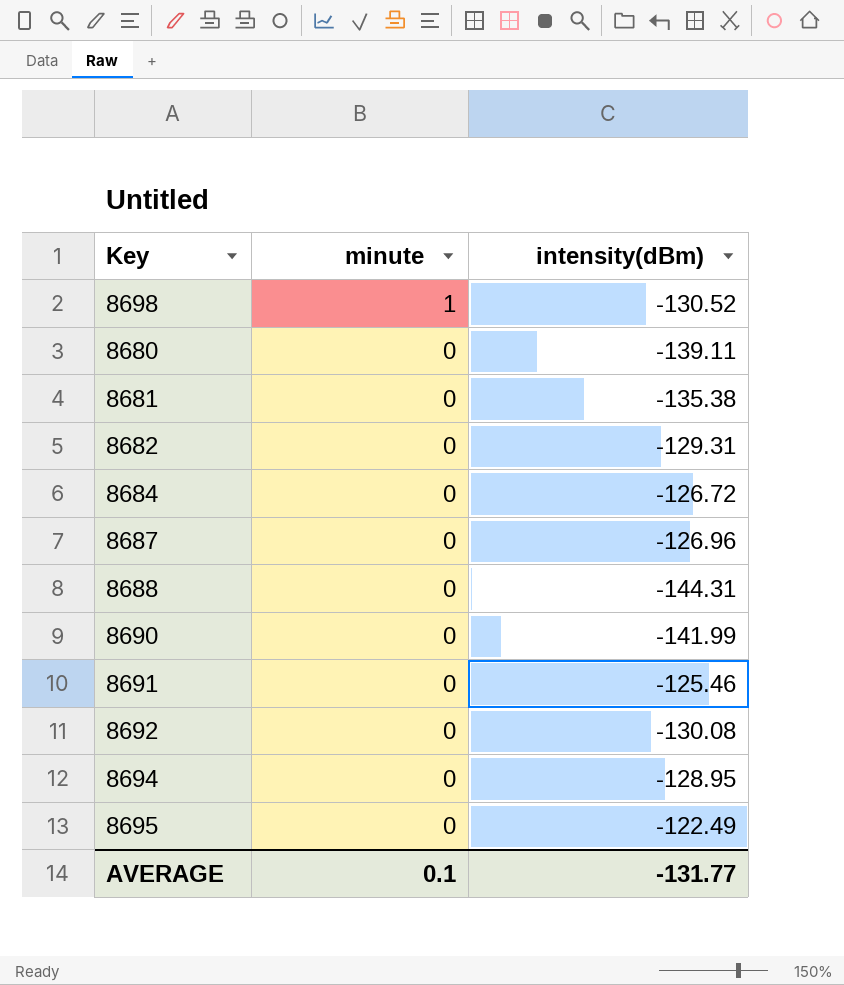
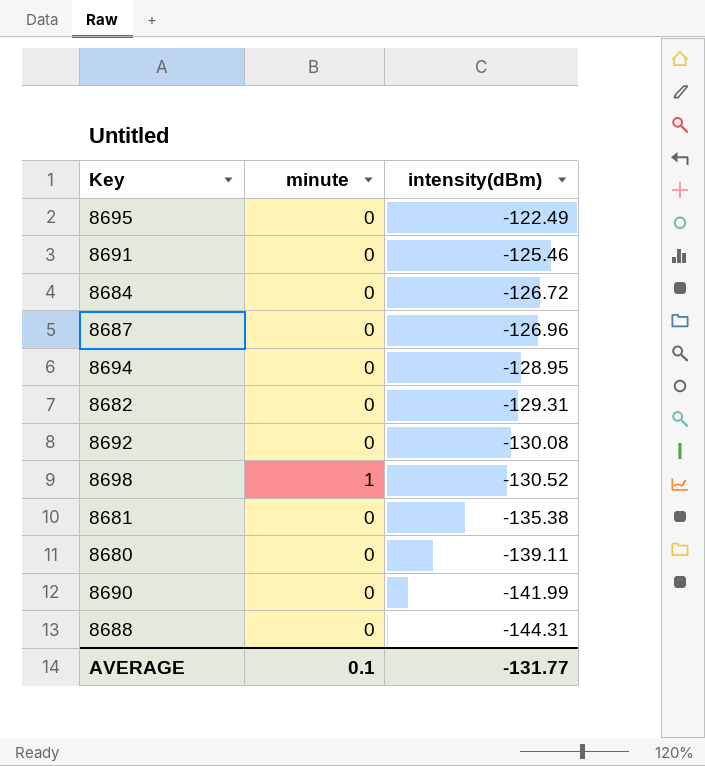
row order: minute descending -> intensity(dBm) descending

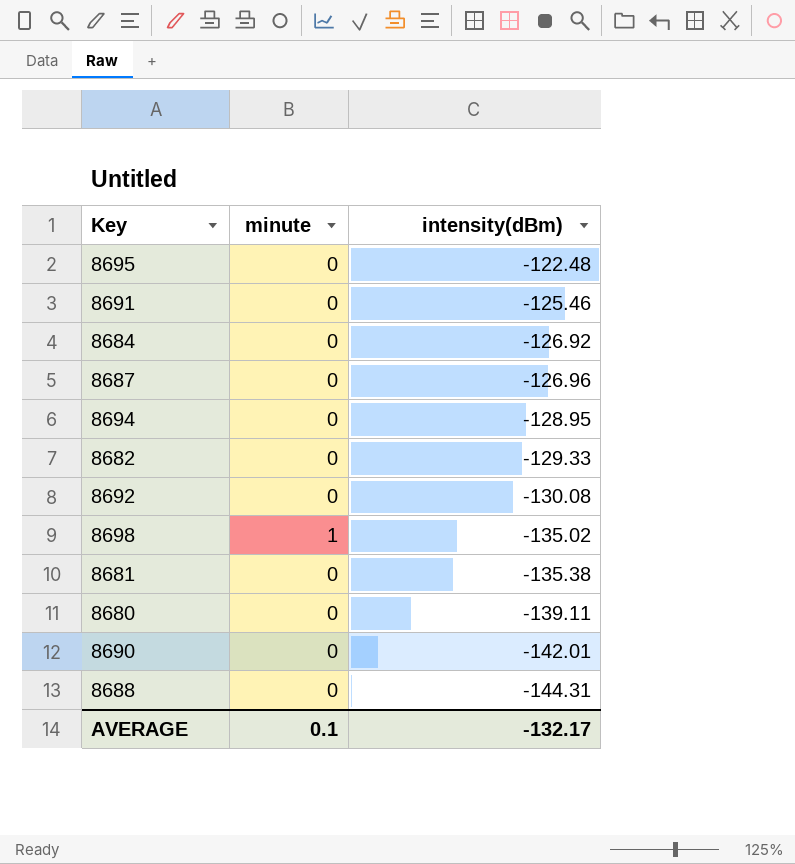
8695 | intensity(dBm): -122.49 -> -122.48
8684 | intensity(dBm): -126.72 -> -126.92
8682 | intensity(dBm): -129.31 -> -129.33
8698 | intensity(dBm): -130.52 -> -135.02
8690 | intensity(dBm): -141.99 -> -142.01
AVERAGE | intensity(dBm): -131.77 -> -132.17

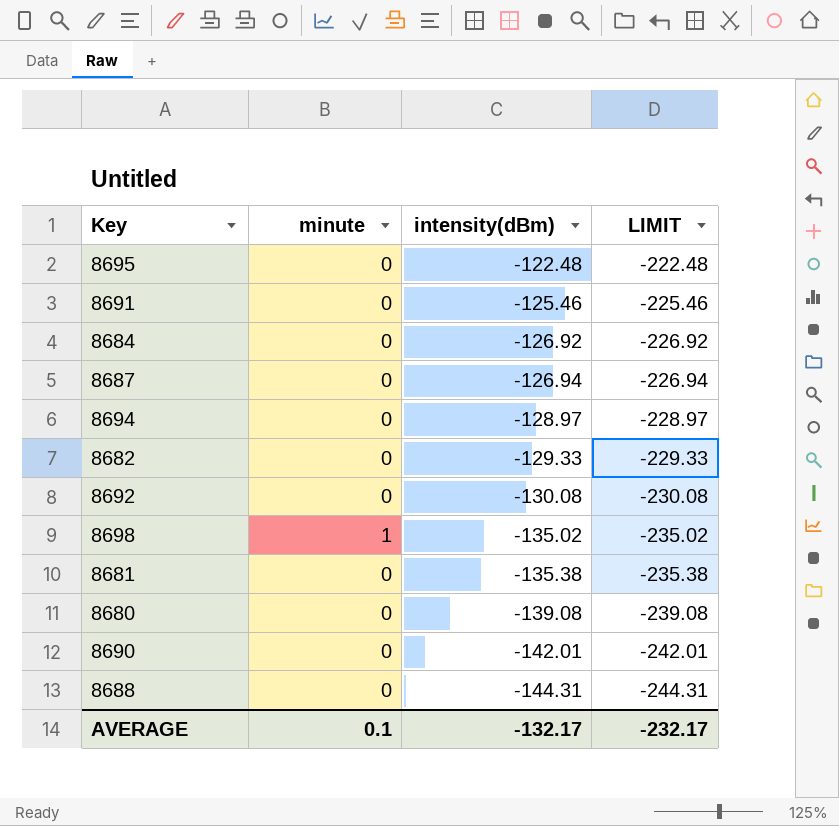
column LIMIT | formula: none -> [intensity(dBm)] - 100
8687 | intensity(dBm): -126.96 -> -126.94
8694 | intensity(dBm): -128.95 -> -128.97
8680 | intensity(dBm): -139.11 -> -139.08

